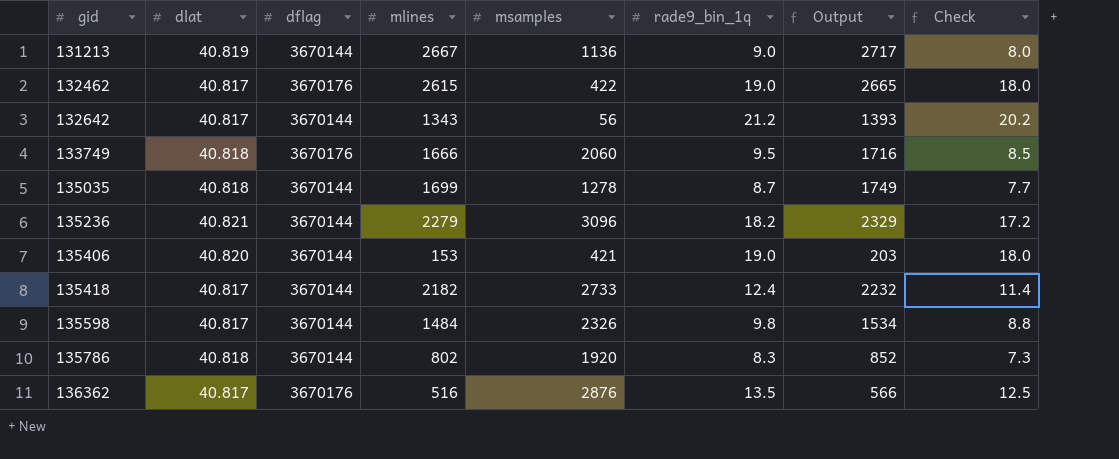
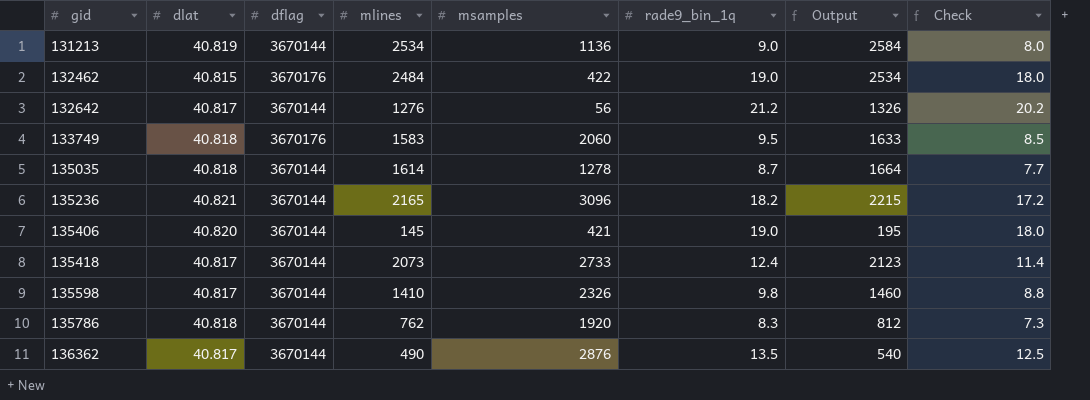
131213 | mlines: 2667 -> 2534
131213 | Output: 2717 -> 2584
132462 | dlat: 40.817 -> 40.815
132462 | mlines: 2615 -> 2484
132462 | Output: 2665 -> 2534
132642 | mlines: 1343 -> 1276
132642 | Output: 1393 -> 1326
133749 | mlines: 1666 -> 1583
133749 | Output: 1716 -> 1633
135035 | mlines: 1699 -> 1614
135035 | Output: 1749 -> 1664
135236 | mlines: 2279 -> 2165
135236 | Output: 2329 -> 2215
135406 | mlines: 153 -> 145
135406 | Output: 203 -> 195
135418 | mlines: 2182 -> 2073
135418 | Output: 2232 -> 2123
135598 | mlines: 1484 -> 1410
135598 | Output: 1534 -> 1460
135786 | mlines: 802 -> 762
135786 | Output: 852 -> 812
136362 | dflag: 3670176 -> 3670144
136362 | mlines: 516 -> 490
136362 | Output: 566 -> 540

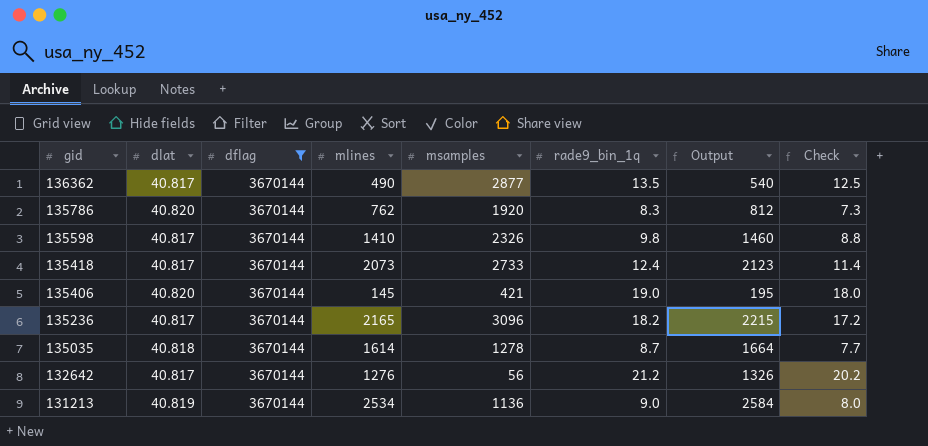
filter: none -> dflag = 3670144
row order: gid ascending -> gid descending
136362 | msamples: 2876 -> 2877
135786 | dlat: 40.818 -> 40.820
135236 | dlat: 40.821 -> 40.817

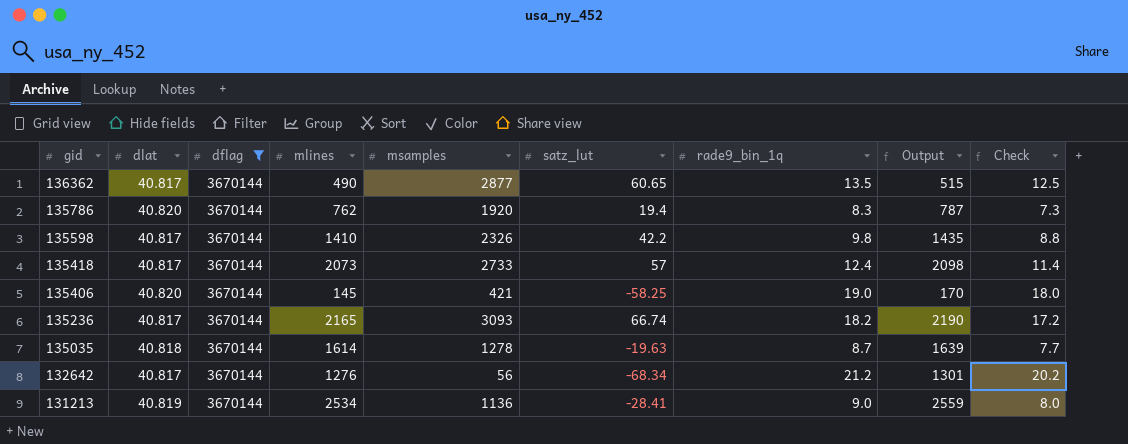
column satz_lut | position: none -> 6
column Output | formula: [mlines] + 50 -> [mlines] + 25
135236 | msamples: 3096 -> 3093

